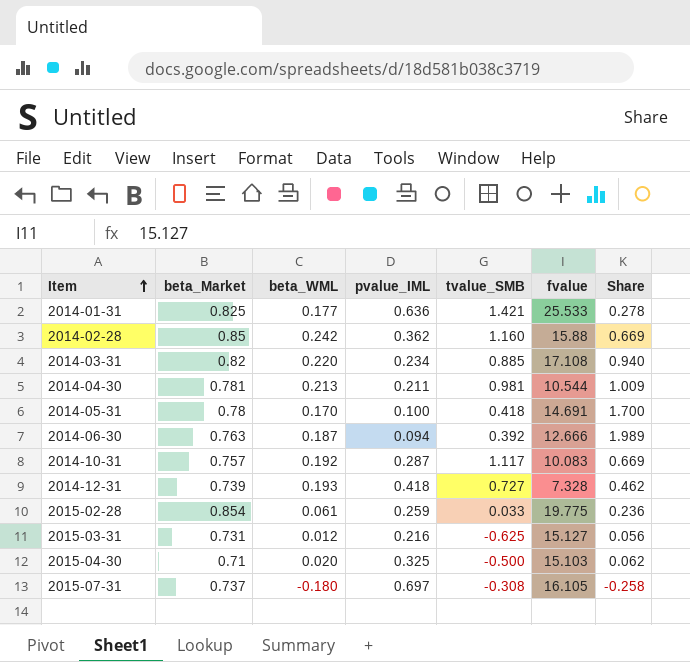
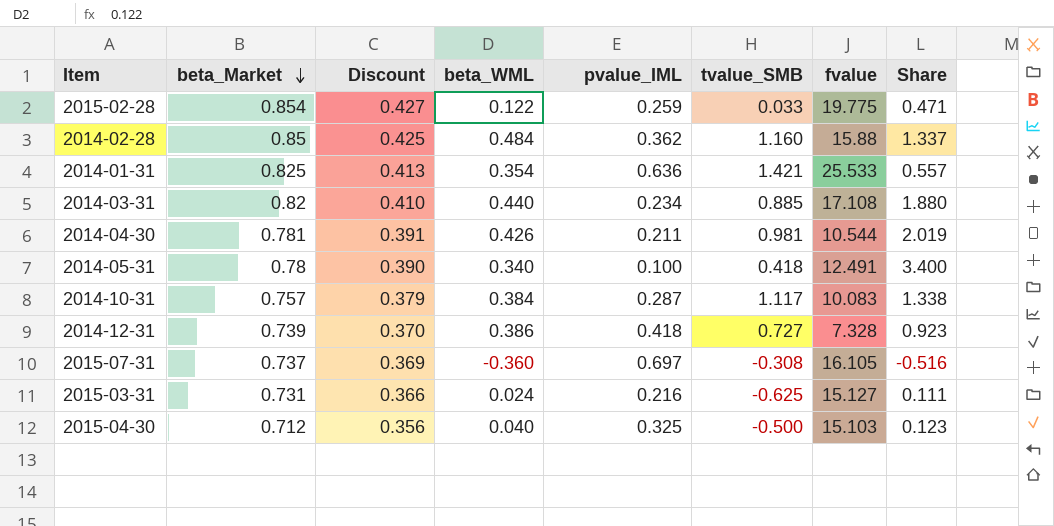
row order: Item ascending -> beta_Market descending
column Discount | formula: none -> [beta_Market] * 0.5
row 2014-06-30: 0.763 | 0.187 | 0.094 | 0.392 | 12.666 | 1.989 -> none
2015-02-28 | beta_WML: 0.061 -> 0.122
2015-02-28 | Share: 0.236 -> 0.471
2014-02-28 | beta_WML: 0.242 -> 0.484
2014-02-28 | Share: 0.669 -> 1.337
2014-01-31 | beta_WML: 0.177 -> 0.354
2014-01-31 | Share: 0.278 -> 0.557
2014-03-31 | beta_WML: 0.220 -> 0.440
2014-03-31 | Share: 0.940 -> 1.880
2014-04-30 | beta_WML: 0.213 -> 0.426
2014-04-30 | Share: 1.009 -> 2.019
2014-05-31 | beta_WML: 0.170 -> 0.340
2014-05-31 | fvalue: 14.691 -> 12.491
2014-05-31 | Share: 1.700 -> 3.400
2014-10-31 | beta_WML: 0.192 -> 0.384
2014-10-31 | Share: 0.669 -> 1.338
2014-12-31 | beta_WML: 0.193 -> 0.386
2014-12-31 | Share: 0.462 -> 0.923
2015-07-31 | beta_WML: -0.180 -> -0.360
2015-07-31 | Share: -0.258 -> -0.516
2015-03-31 | beta_WML: 0.012 -> 0.024
2015-03-31 | Share: 0.056 -> 0.111
2015-04-30 | beta_Market: 0.71 -> 0.712
2015-04-30 | beta_WML: 0.020 -> 0.040
2015-04-30 | Share: 0.062 -> 0.123

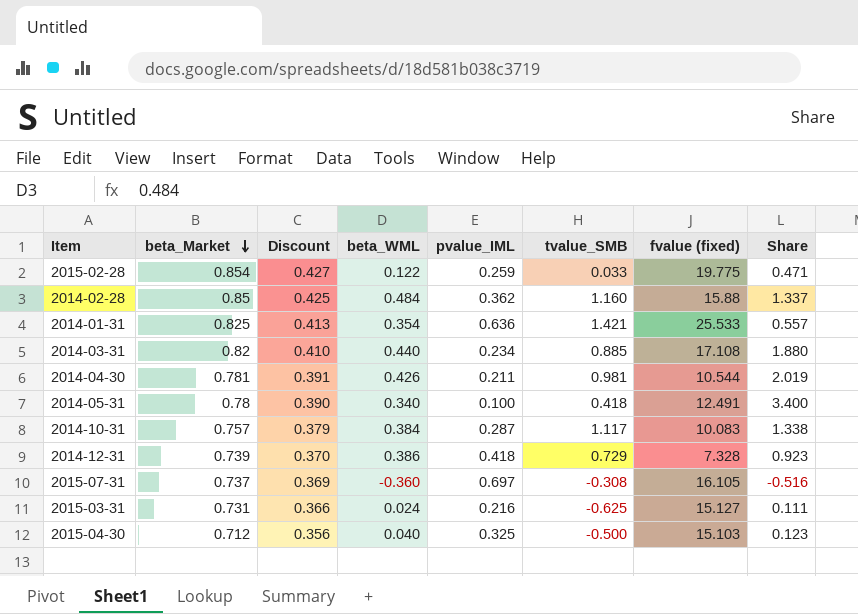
column name: fvalue -> fvalue (fixed)
2014-12-31 | tvalue_SMB: 0.727 -> 0.729

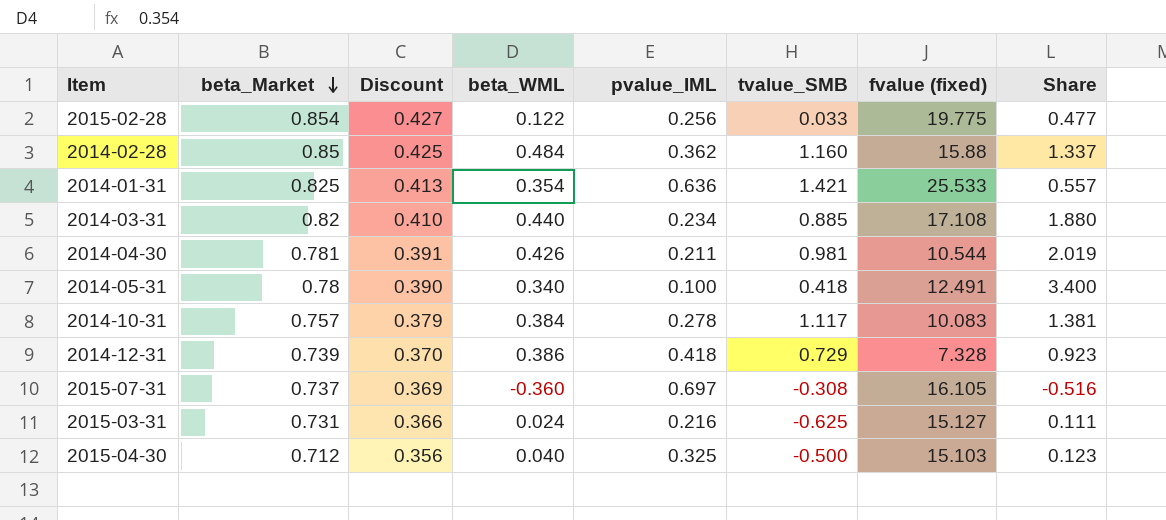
2015-02-28 | pvalue_IML: 0.259 -> 0.256
2015-02-28 | Share: 0.471 -> 0.477
2014-10-31 | pvalue_IML: 0.287 -> 0.278
2014-10-31 | Share: 1.338 -> 1.381

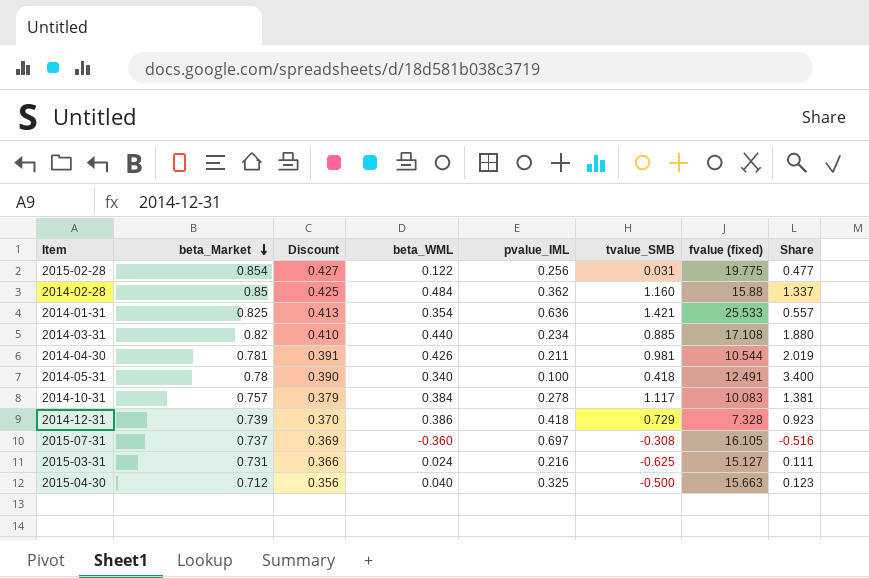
2015-02-28 | tvalue_SMB: 0.033 -> 0.031
2015-04-30 | fvalue (fixed): 15.103 -> 15.663

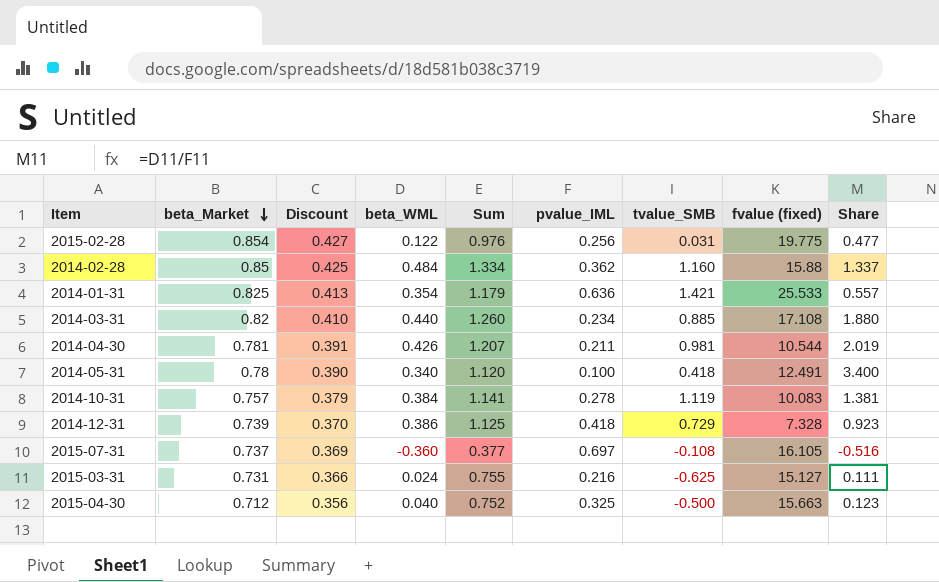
column Sum | formula: none -> [beta_Market] + [beta_WML]
2014-10-31 | tvalue_SMB: 1.117 -> 1.119
2015-07-31 | tvalue_SMB: -0.308 -> -0.108

